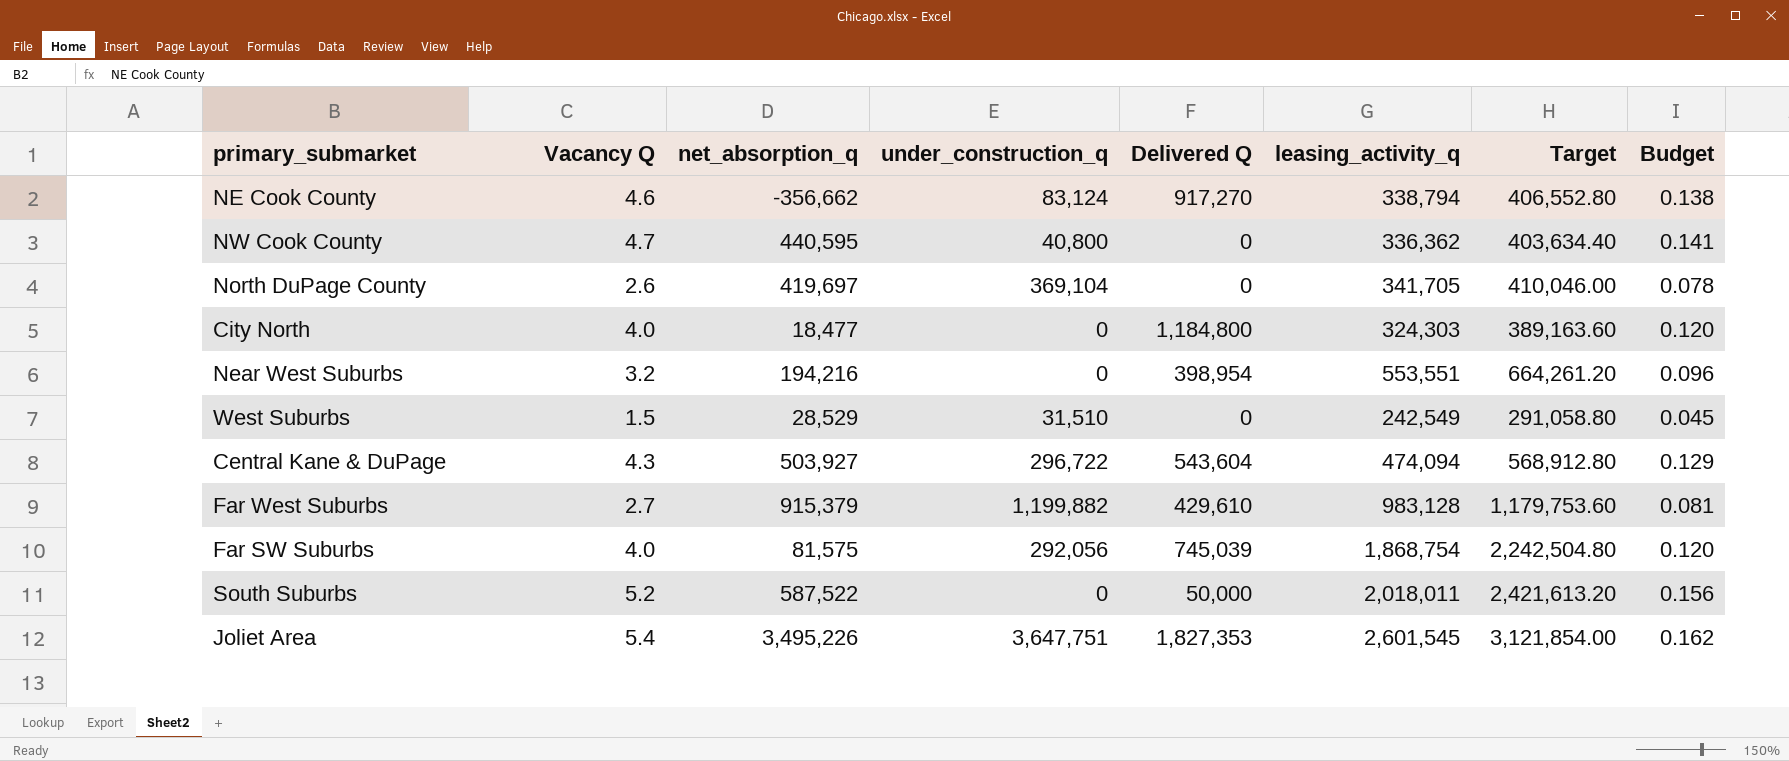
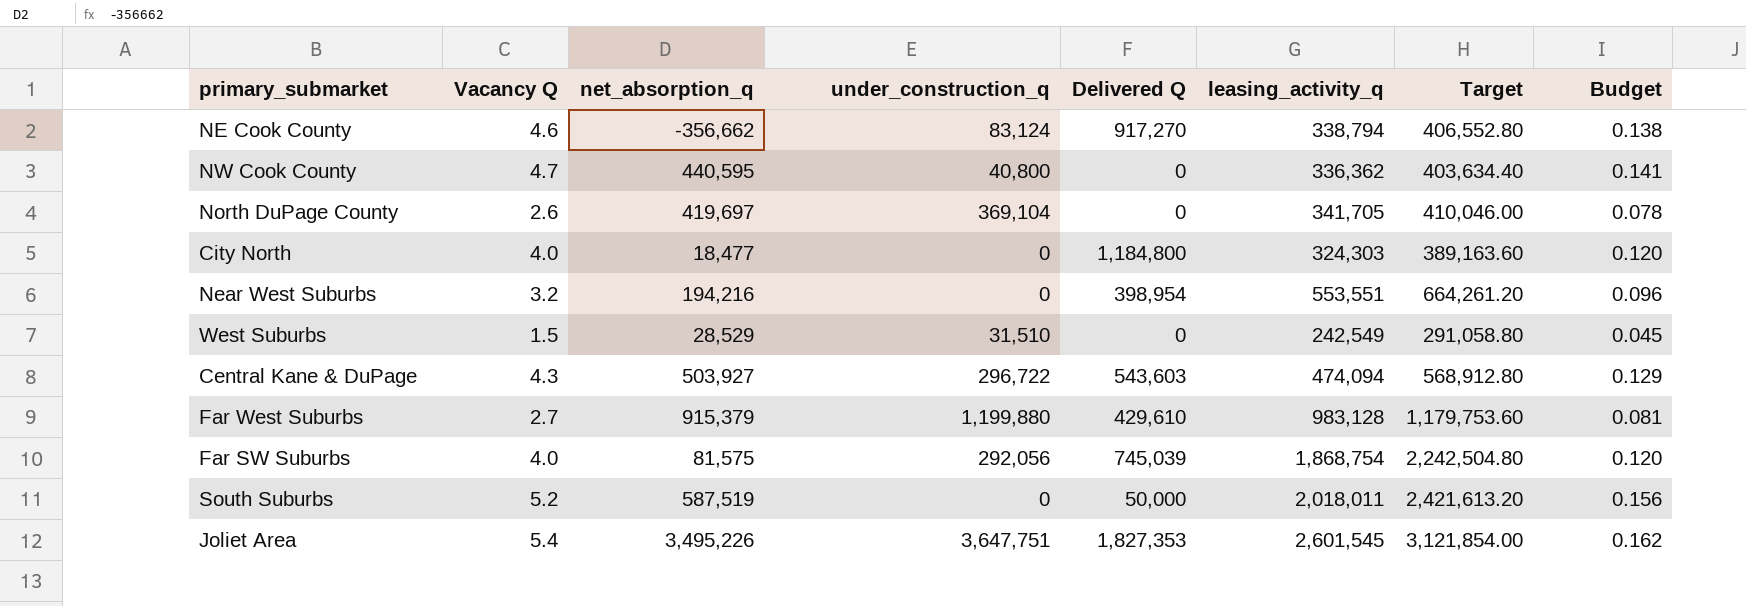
Central Kane & DuPage | Delivered Q: 543,604 -> 543,603
Far West Suburbs | under_construction_q: 1,199,882 -> 1,199,880
South Suburbs | net_absorption_q: 587,522 -> 587,519

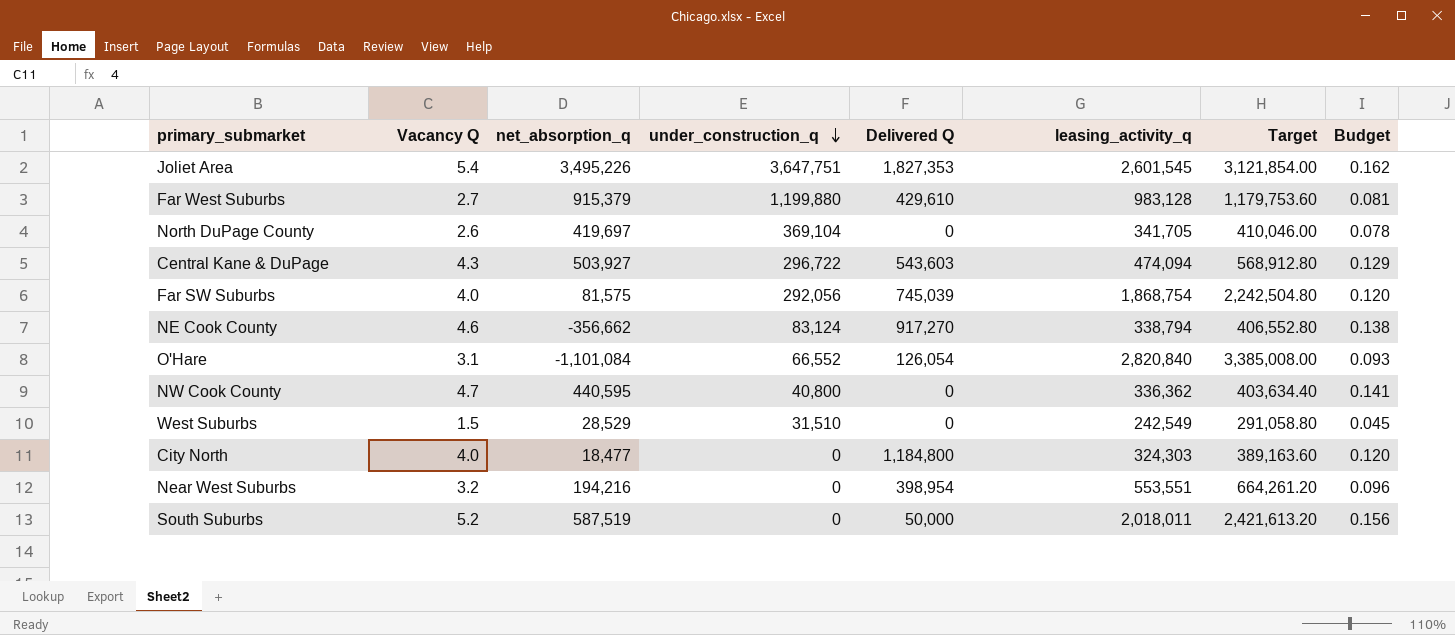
row order: none -> under_construction_q descending
row O'Hare: none -> 3.1 | -1,101,084 | 66,552 | 126,054 | 2,820,840 | 3,385,008.00 | 0.093

